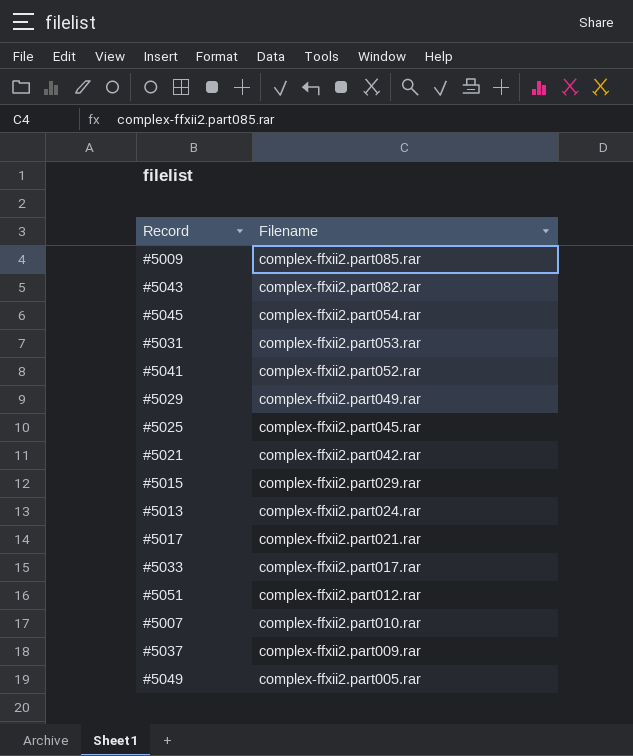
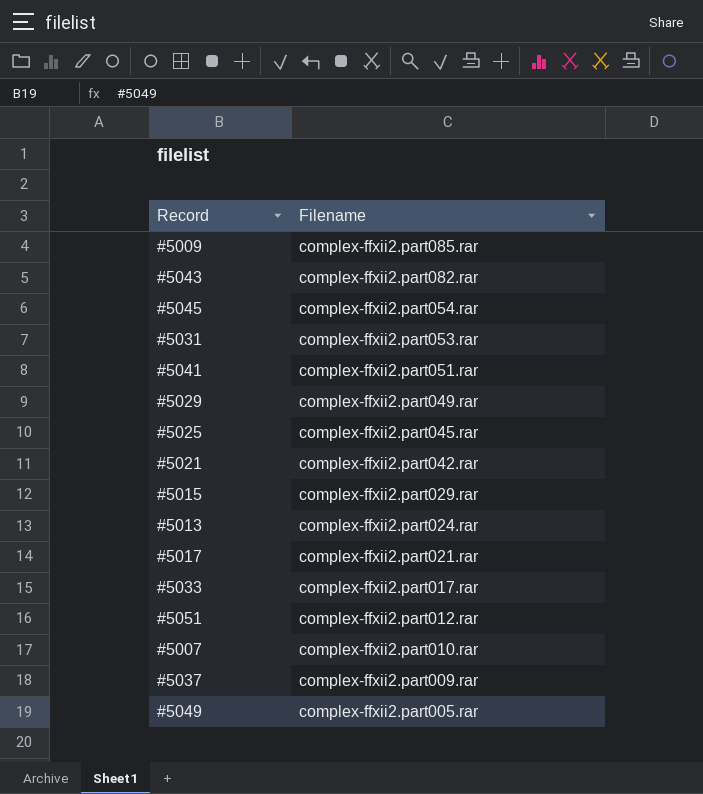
#5041 | Filename: complex-ffxii2.part052.rar -> complex-ffxii2.part051.rar

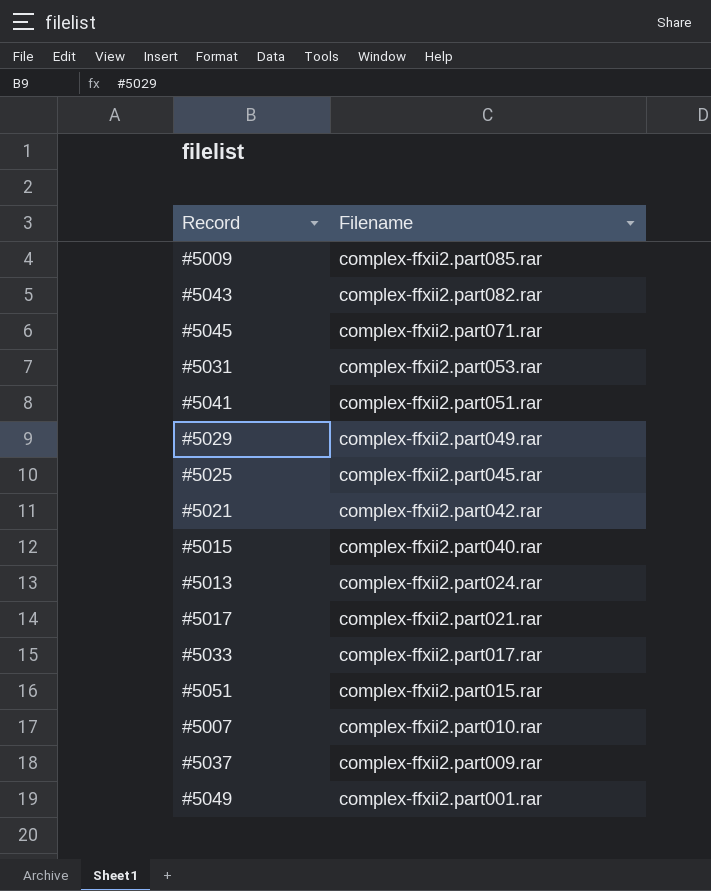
#5045 | Filename: complex-ffxii2.part054.rar -> complex-ffxii2.part071.rar
#5015 | Filename: complex-ffxii2.part029.rar -> complex-ffxii2.part040.rar
#5051 | Filename: complex-ffxii2.part012.rar -> complex-ffxii2.part015.rar
#5049 | Filename: complex-ffxii2.part005.rar -> complex-ffxii2.part001.rar

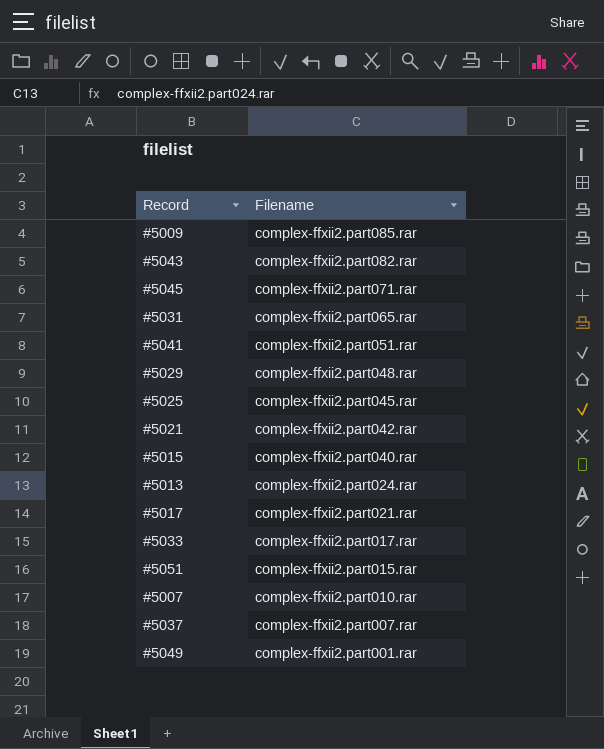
#5031 | Filename: complex-ffxii2.part053.rar -> complex-ffxii2.part065.rar
#5029 | Filename: complex-ffxii2.part049.rar -> complex-ffxii2.part048.rar
#5037 | Filename: complex-ffxii2.part009.rar -> complex-ffxii2.part007.rar

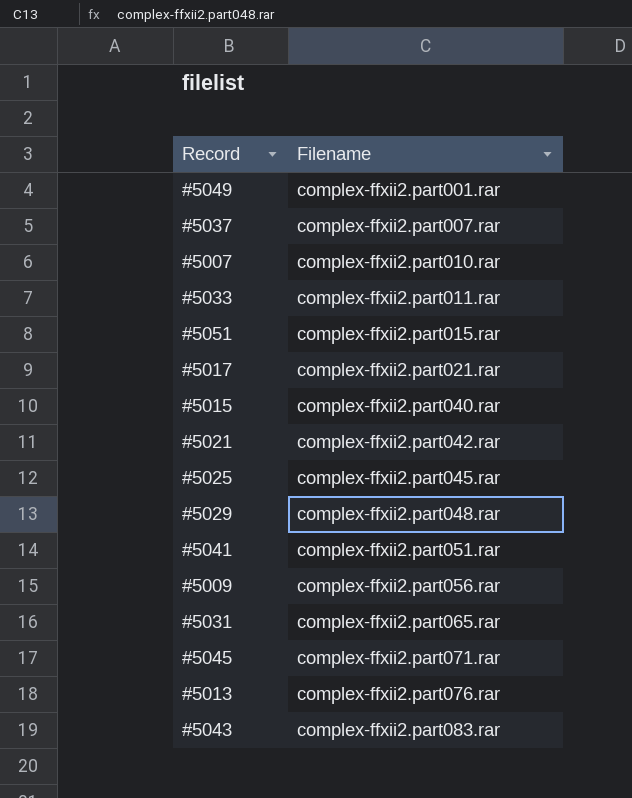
row order: Filename descending -> Filename ascending
#5033 | Filename: complex-ffxii2.part017.rar -> complex-ffxii2.part011.rar
#5009 | Filename: complex-ffxii2.part085.rar -> complex-ffxii2.part056.rar
#5013 | Filename: complex-ffxii2.part024.rar -> complex-ffxii2.part076.rar
#5043 | Filename: complex-ffxii2.part082.rar -> complex-ffxii2.part083.rar

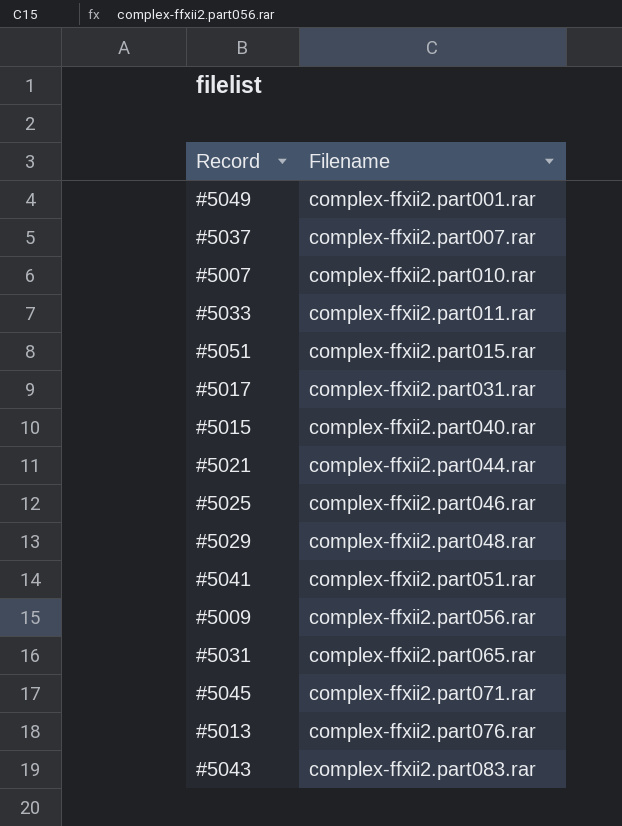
#5017 | Filename: complex-ffxii2.part021.rar -> complex-ffxii2.part031.rar
#5021 | Filename: complex-ffxii2.part042.rar -> complex-ffxii2.part044.rar
#5025 | Filename: complex-ffxii2.part045.rar -> complex-ffxii2.part046.rar

